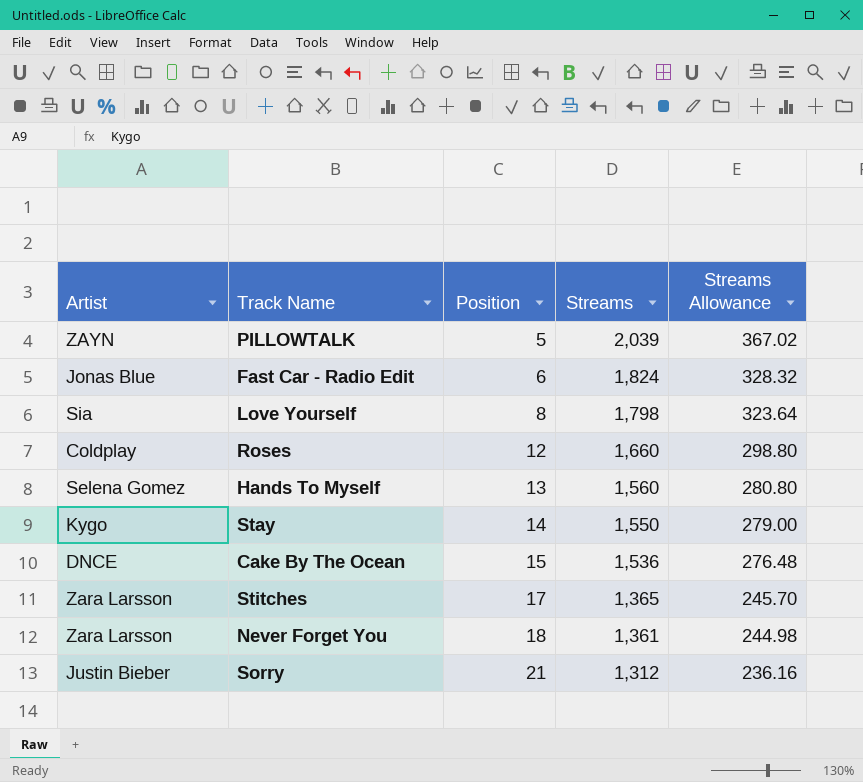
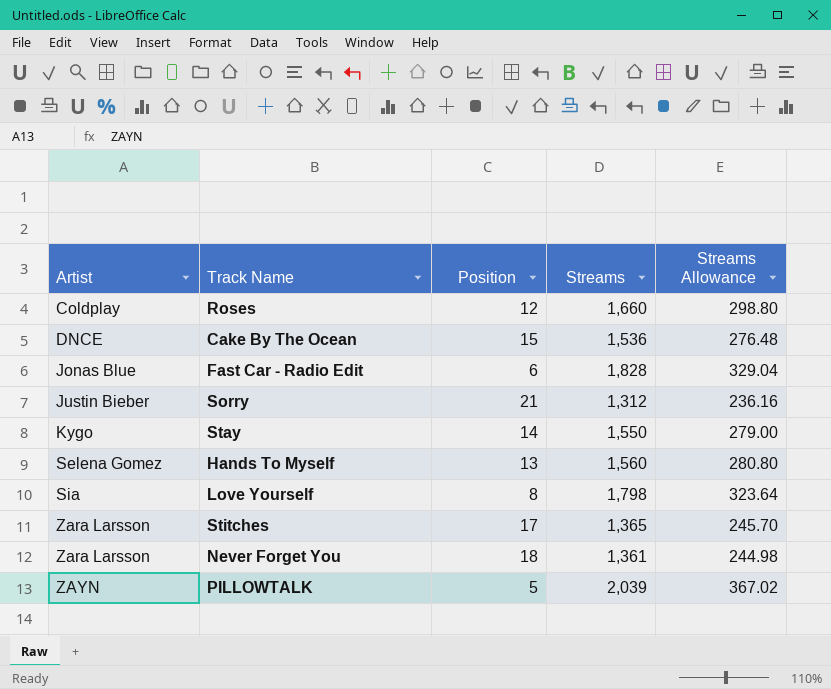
row order: Position ascending -> Artist ascending
Fast Car - Radio Edit | Streams: 1,824 -> 1,828
Fast Car - Radio Edit | Streams Allowance: 328.32 -> 329.04

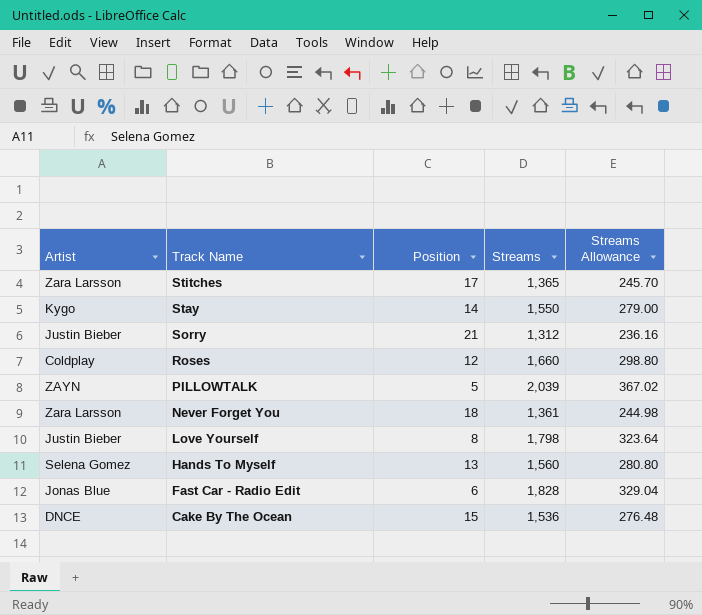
row order: Artist ascending -> Track Name descending
Love Yourself | Artist: Sia -> Justin Bieber

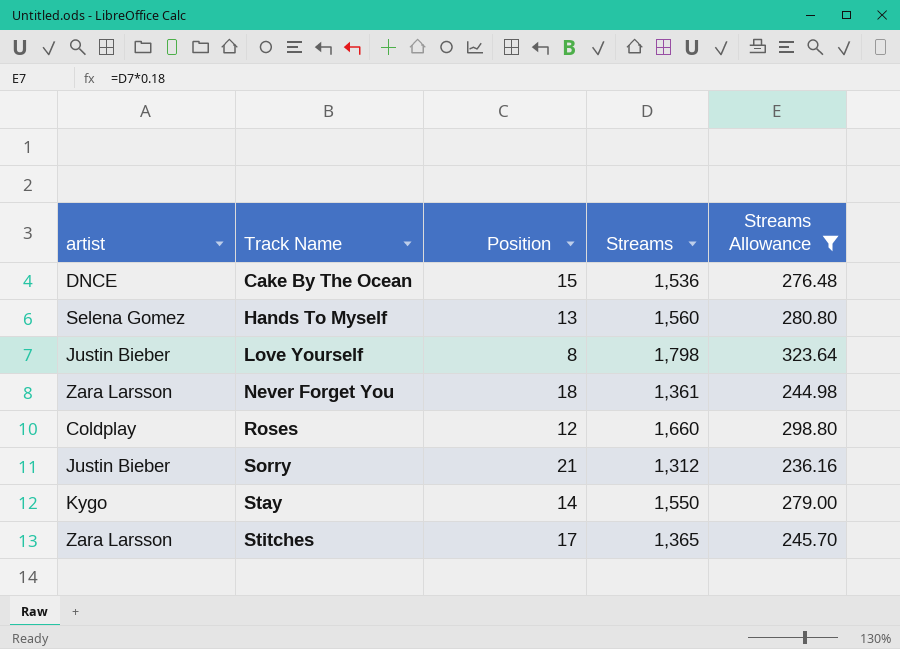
filter: none -> Streams Allowance <= 323.64
row order: Track Name descending -> Track Name ascending
column name: Artist -> artist

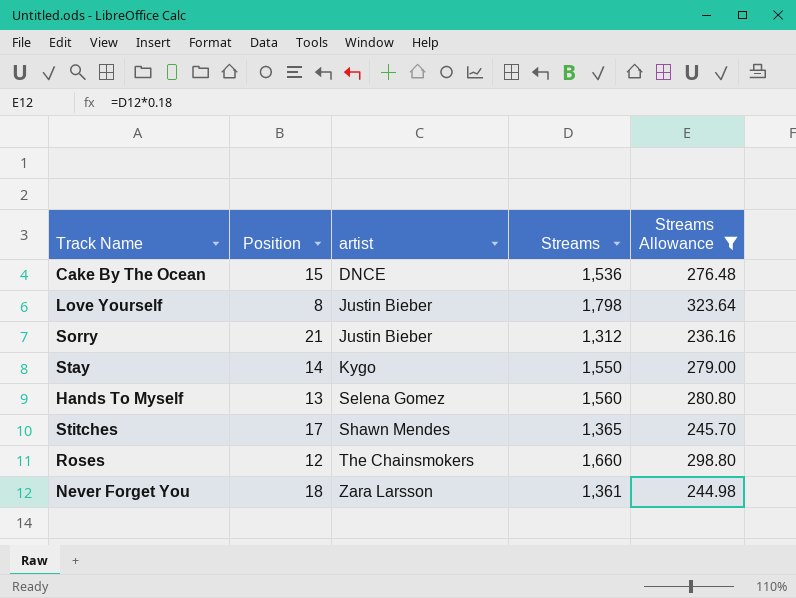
row order: Track Name ascending -> artist ascending
column artist | position: 1 -> 3
Stitches | artist: Zara Larsson -> Shawn Mendes
Roses | artist: Coldplay -> The Chainsmokers

